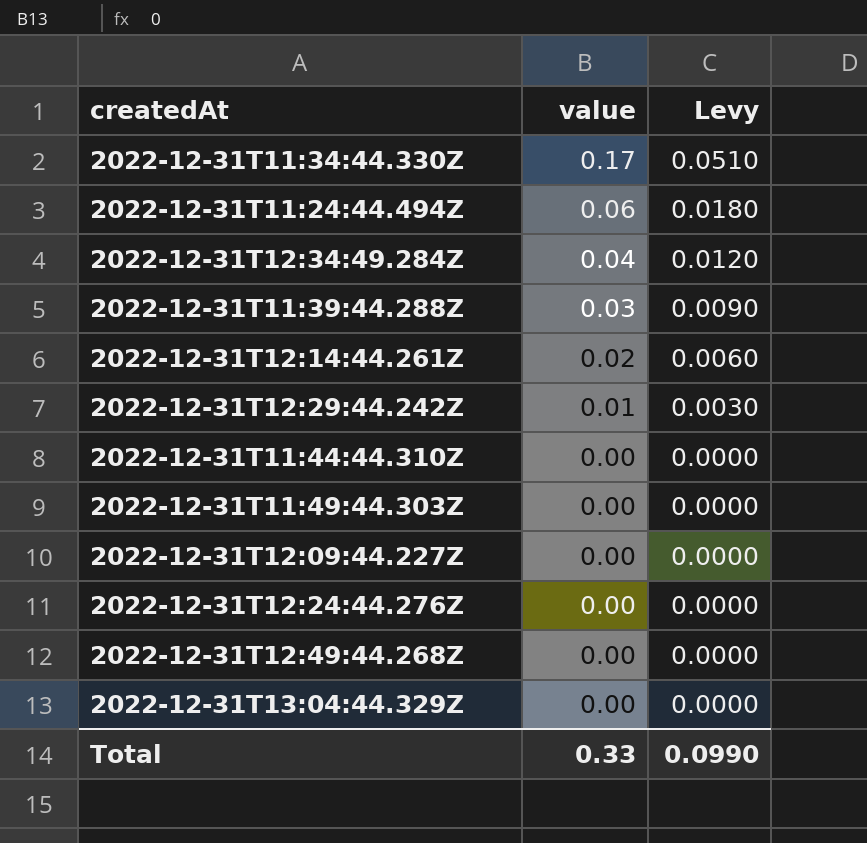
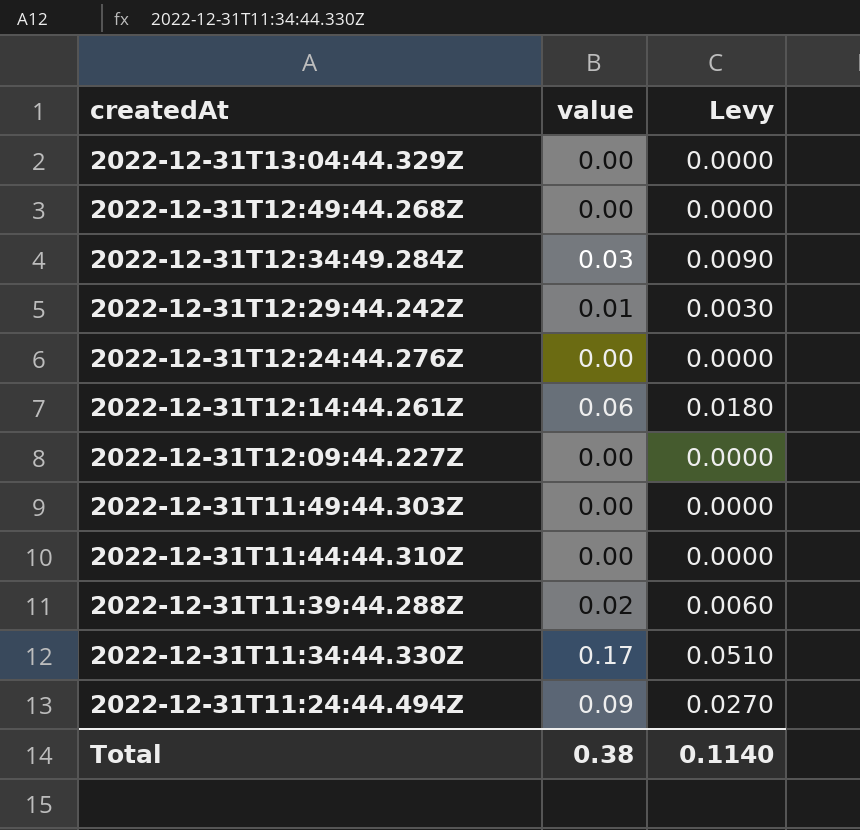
row order: value descending -> createdAt descending
2022-12-31T12:34:49.284Z | value: 0.04 -> 0.03
2022-12-31T12:34:49.284Z | Levy: 0.0120 -> 0.0090
2022-12-31T12:14:44.261Z | value: 0.02 -> 0.06
2022-12-31T12:14:44.261Z | Levy: 0.0060 -> 0.0180
2022-12-31T11:39:44.288Z | value: 0.03 -> 0.02
2022-12-31T11:39:44.288Z | Levy: 0.0090 -> 0.0060
2022-12-31T11:24:44.494Z | value: 0.06 -> 0.09
2022-12-31T11:24:44.494Z | Levy: 0.0180 -> 0.0270
Total | value: 0.33 -> 0.38
Total | Levy: 0.0990 -> 0.1140

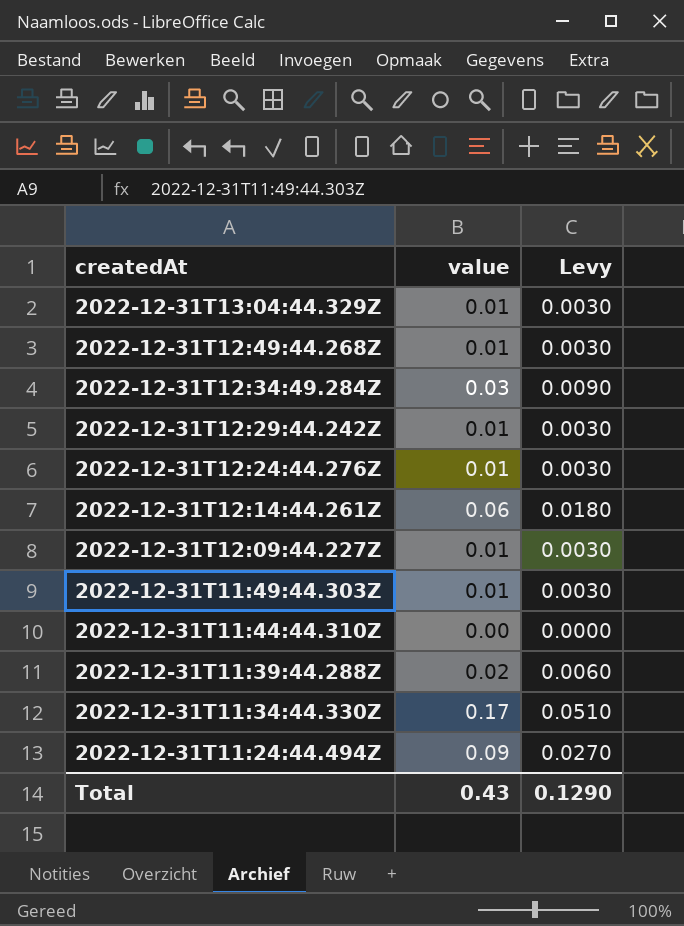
2022-12-31T13:04:44.329Z | value: 0.00 -> 0.01
2022-12-31T13:04:44.329Z | Levy: 0.0000 -> 0.0030
2022-12-31T12:49:44.268Z | value: 0.00 -> 0.01
2022-12-31T12:49:44.268Z | Levy: 0.0000 -> 0.0030
2022-12-31T12:24:44.276Z | value: 0.00 -> 0.01
2022-12-31T12:24:44.276Z | Levy: 0.0000 -> 0.0030
2022-12-31T12:09:44.227Z | value: 0.00 -> 0.01
2022-12-31T12:09:44.227Z | Levy: 0.0000 -> 0.0030
2022-12-31T11:49:44.303Z | value: 0.00 -> 0.01
2022-12-31T11:49:44.303Z | Levy: 0.0000 -> 0.0030
Total | value: 0.38 -> 0.43
Total | Levy: 0.1140 -> 0.1290

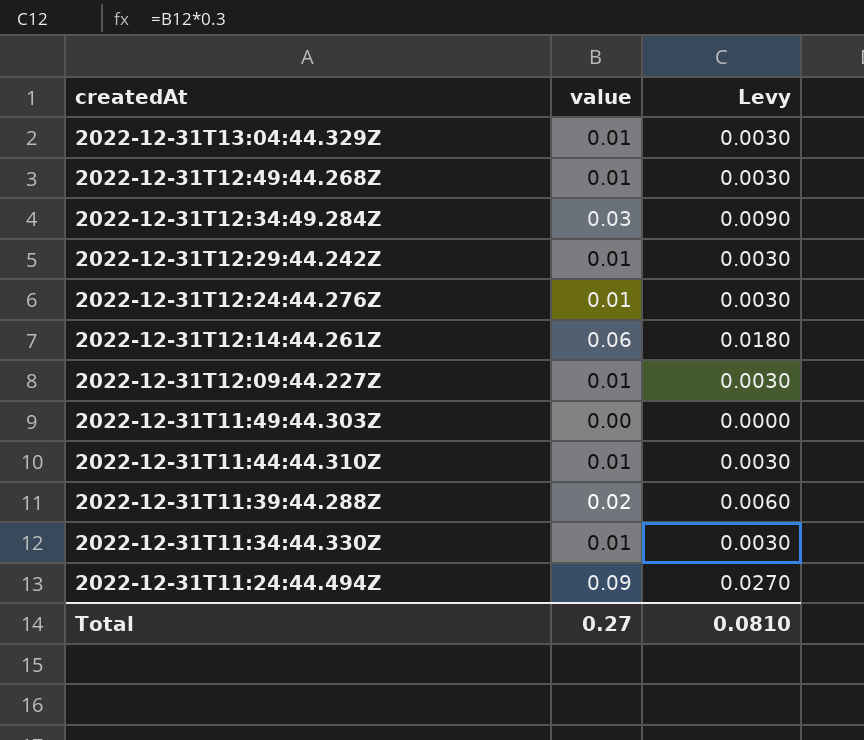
2022-12-31T11:49:44.303Z | value: 0.01 -> 0.00
2022-12-31T11:49:44.303Z | Levy: 0.0030 -> 0.0000
2022-12-31T11:44:44.310Z | value: 0.00 -> 0.01
2022-12-31T11:44:44.310Z | Levy: 0.0000 -> 0.0030
2022-12-31T11:34:44.330Z | value: 0.17 -> 0.01
2022-12-31T11:34:44.330Z | Levy: 0.0510 -> 0.0030
Total | value: 0.43 -> 0.27
Total | Levy: 0.1290 -> 0.0810

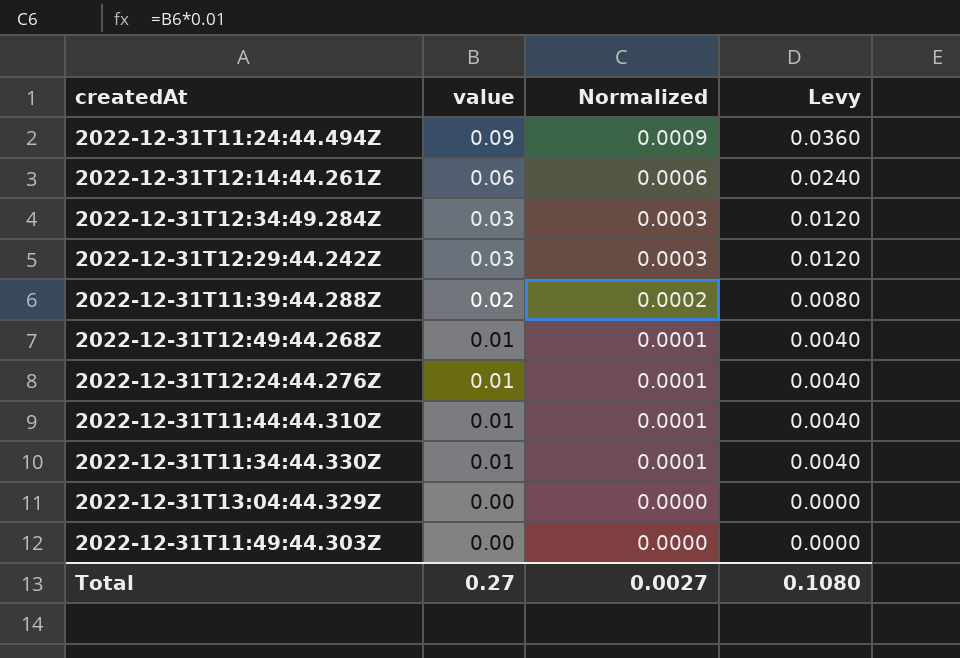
row order: createdAt descending -> value descending
column Normalized | formula: none -> [value] * 0.01
column Levy | formula: [value] * 0.3 -> [value] * 0.4
row 2022-12-31T12:09:44.227Z: 0.01 | 0.0030 -> none
2022-12-31T12:29:44.242Z | value: 0.01 -> 0.03
2022-12-31T13:04:44.329Z | value: 0.01 -> 0.00
Total | Levy: 0.0810 -> 0.1080

